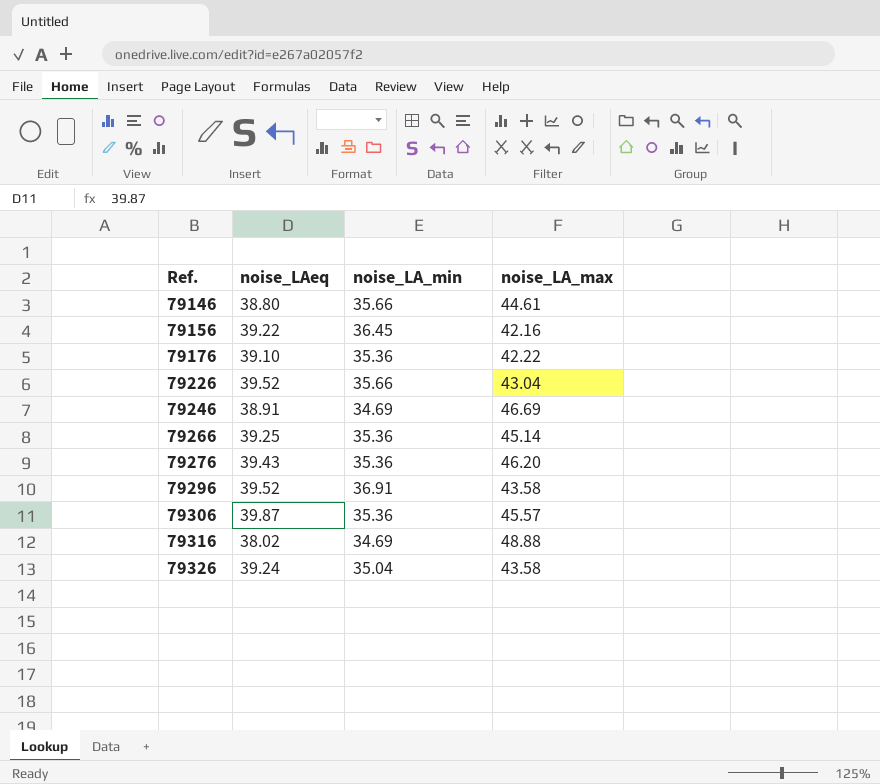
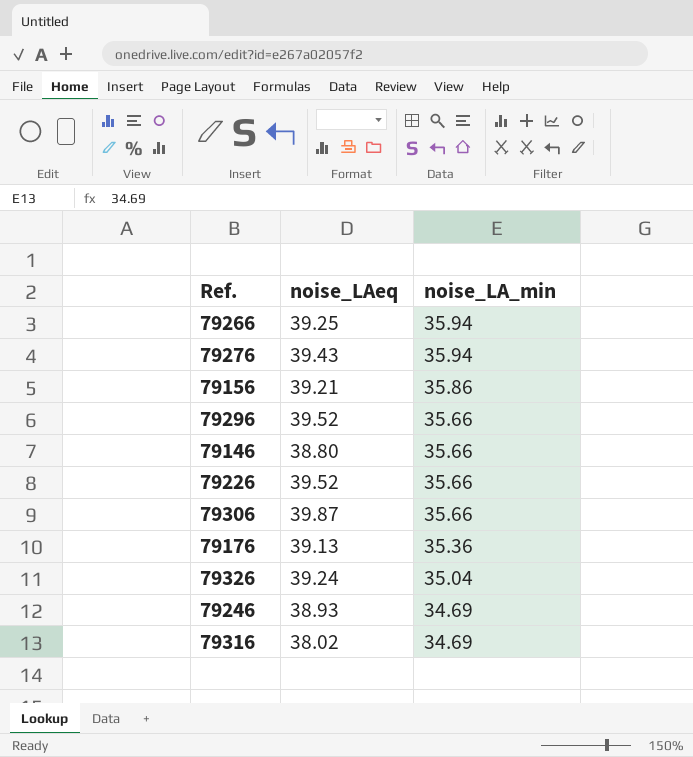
row order: Ref. ascending -> noise_LA_min descending
column noise_LA_max | position: 4 -> none
79266 | noise_LA_min: 35.36 -> 35.94
79276 | noise_LA_min: 35.36 -> 35.94
79156 | noise_LAeq: 39.22 -> 39.21
79156 | noise_LA_min: 36.45 -> 35.86
79296 | noise_LA_min: 36.91 -> 35.66
79306 | noise_LA_min: 35.36 -> 35.66
79176 | noise_LAeq: 39.10 -> 39.13
79246 | noise_LAeq: 38.91 -> 38.93

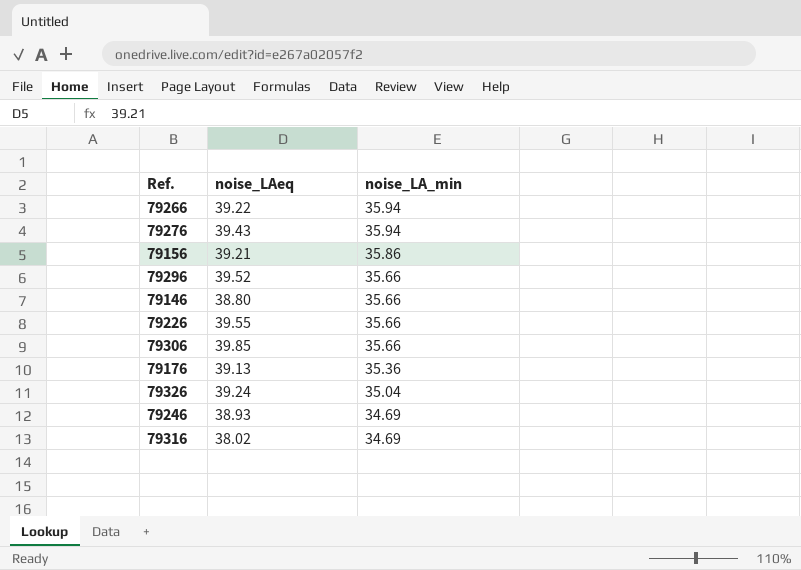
79266 | noise_LAeq: 39.25 -> 39.22
79226 | noise_LAeq: 39.52 -> 39.55
79306 | noise_LAeq: 39.87 -> 39.85

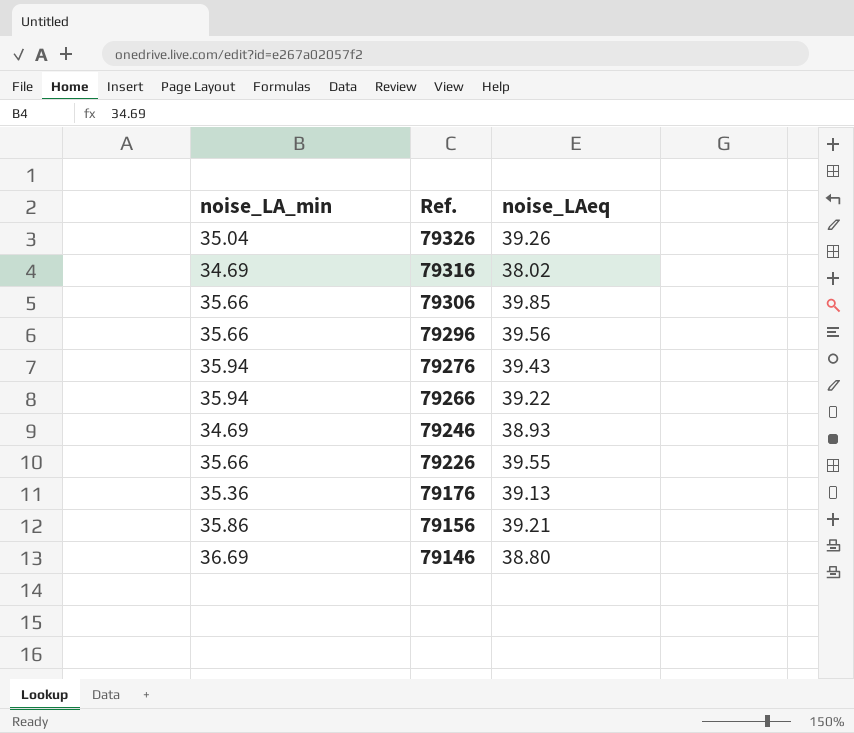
row order: noise_LA_min descending -> Ref. descending
column noise_LA_min | position: 3 -> 1
79326 | noise_LAeq: 39.24 -> 39.26
79296 | noise_LAeq: 39.52 -> 39.56
79146 | noise_LA_min: 35.66 -> 36.69

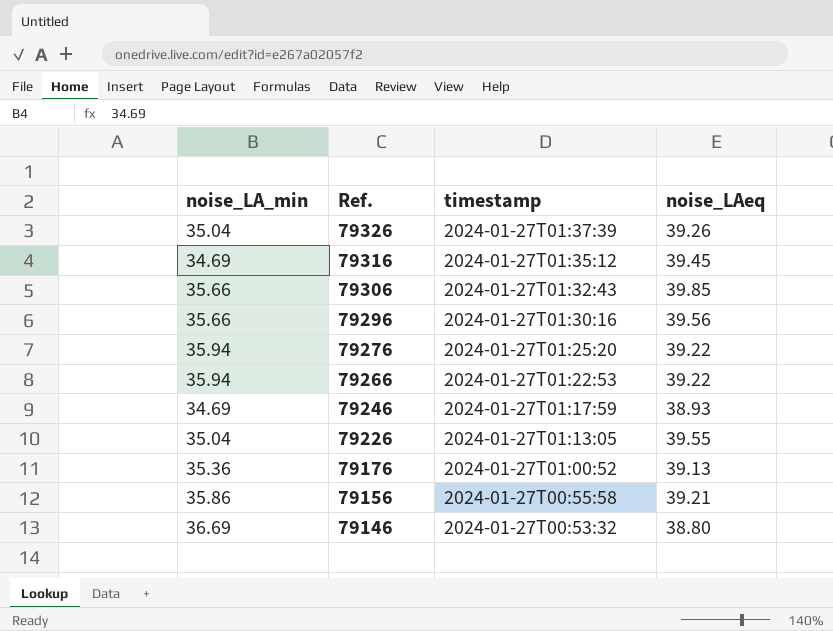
column timestamp | position: none -> 3
79316 | noise_LAeq: 38.02 -> 39.45
79276 | noise_LAeq: 39.43 -> 39.22
79226 | noise_LA_min: 35.66 -> 35.04

